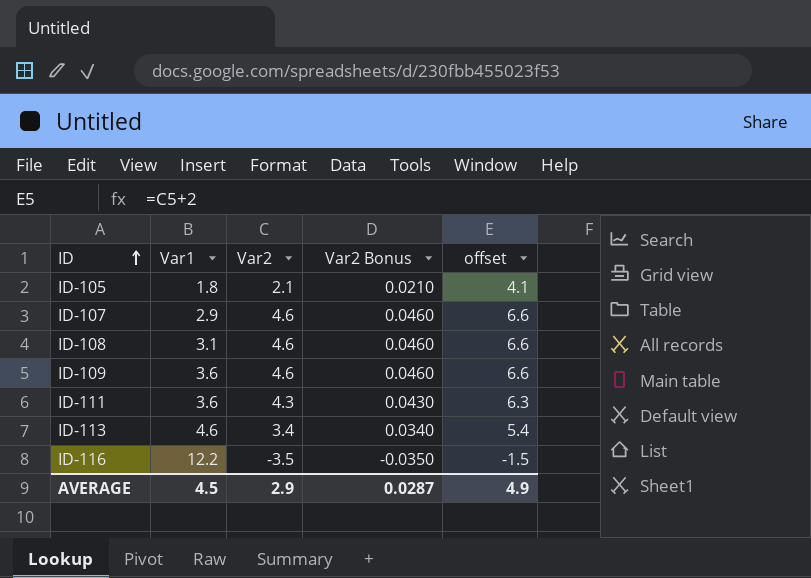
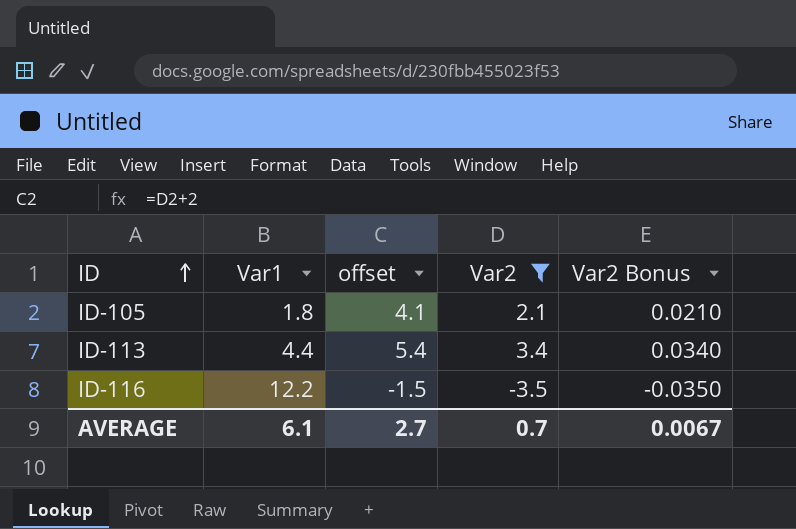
filter: none -> Var2 <= 3.4
column offset | position: 5 -> 3
ID-113 | Var1: 4.6 -> 4.4
AVERAGE | Var1: 4.5 -> 6.1
AVERAGE | offset: 4.9 -> 2.7
AVERAGE | Var2: 2.9 -> 0.7
AVERAGE | Var2 Bonus: 0.0287 -> 0.0067

